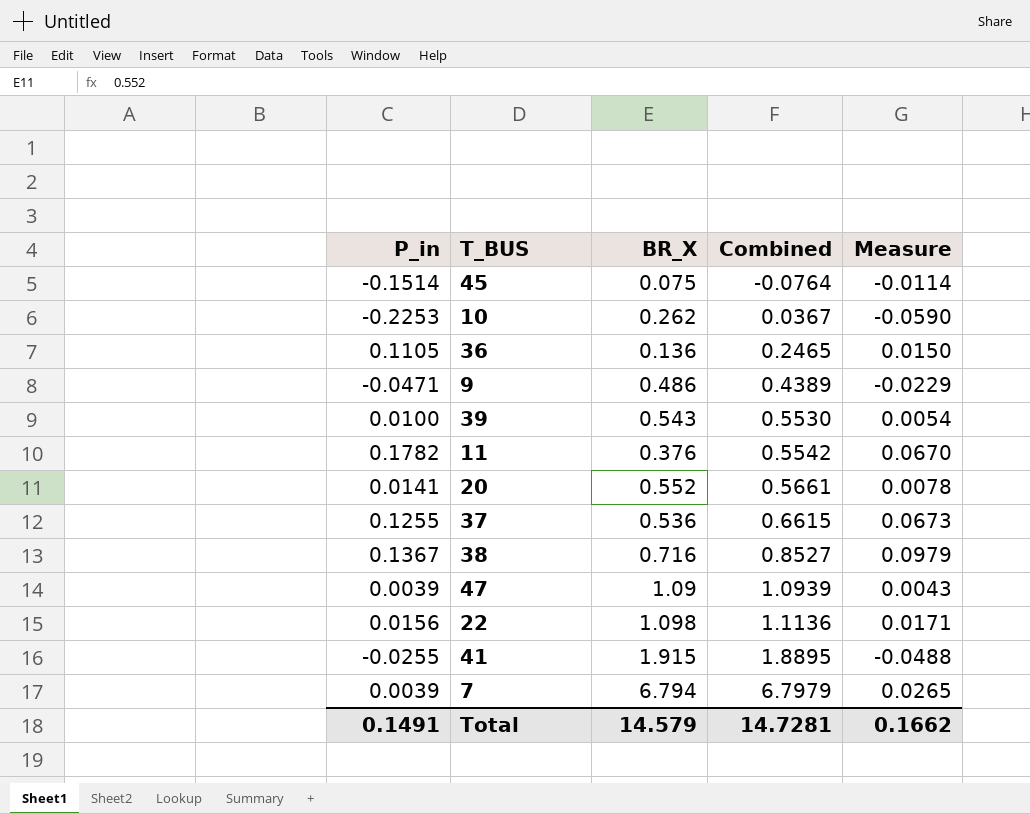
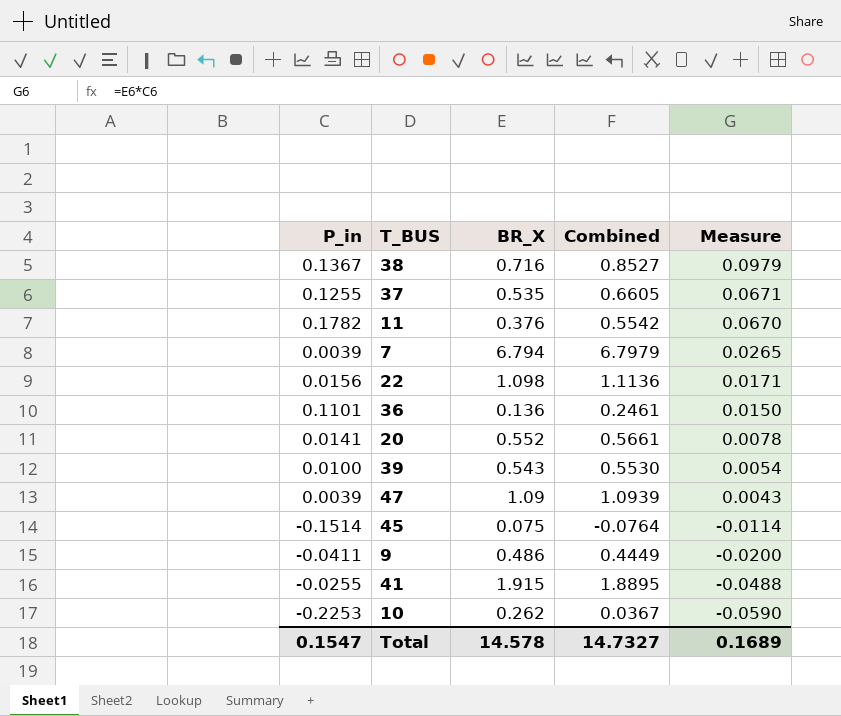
row order: Combined ascending -> Measure descending
37 | BR_X: 0.536 -> 0.535
37 | Combined: 0.6615 -> 0.6605
37 | Measure: 0.0673 -> 0.0671
36 | P_in: 0.1105 -> 0.1101
36 | Combined: 0.2465 -> 0.2461
9 | P_in: -0.0471 -> -0.0411
9 | Combined: 0.4389 -> 0.4449
9 | Measure: -0.0229 -> -0.0200
Total | P_in: 0.1491 -> 0.1547
Total | BR_X: 14.579 -> 14.578
Total | Combined: 14.7281 -> 14.7327
Total | Measure: 0.1662 -> 0.1689

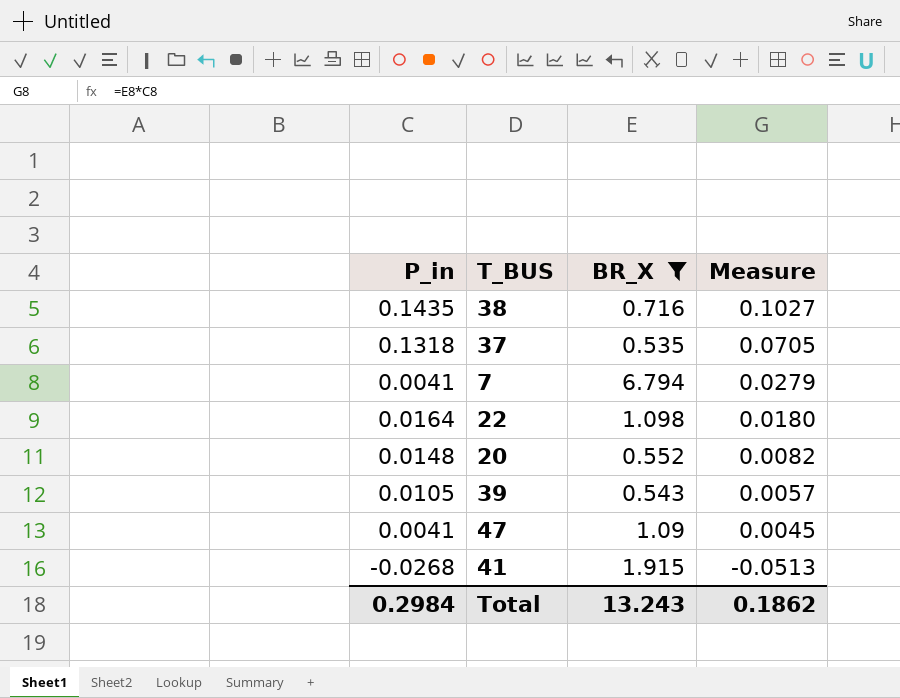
filter: none -> BR_X >= 0.535
column Combined | formula: [P_in] + [BR_X] -> none
38 | P_in: 0.1367 -> 0.1435
38 | Measure: 0.0979 -> 0.1027
37 | P_in: 0.1255 -> 0.1318
37 | Measure: 0.0671 -> 0.0705
7 | P_in: 0.0039 -> 0.0041
7 | Measure: 0.0265 -> 0.0279
22 | P_in: 0.0156 -> 0.0164
22 | Measure: 0.0171 -> 0.0180
20 | P_in: 0.0141 -> 0.0148
20 | Measure: 0.0078 -> 0.0082
39 | P_in: 0.0100 -> 0.0105
39 | Measure: 0.0054 -> 0.0057
47 | P_in: 0.0039 -> 0.0041
47 | Measure: 0.0043 -> 0.0045
41 | P_in: -0.0255 -> -0.0268
41 | Measure: -0.0488 -> -0.0513
Total | P_in: 0.1547 -> 0.2984
Total | BR_X: 14.578 -> 13.243
Total | Measure: 0.1689 -> 0.1862

